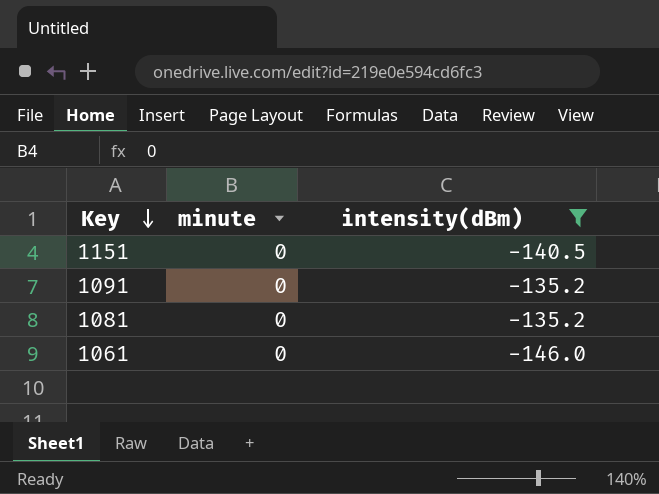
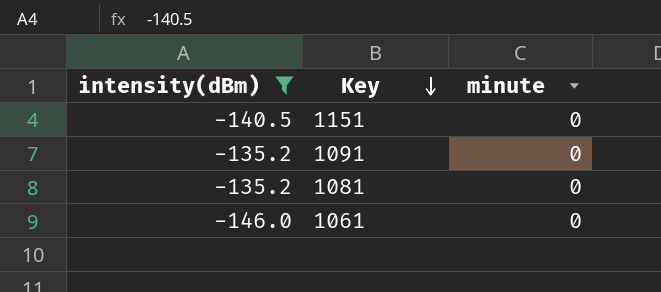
column intensity(dBm) | position: 3 -> 1

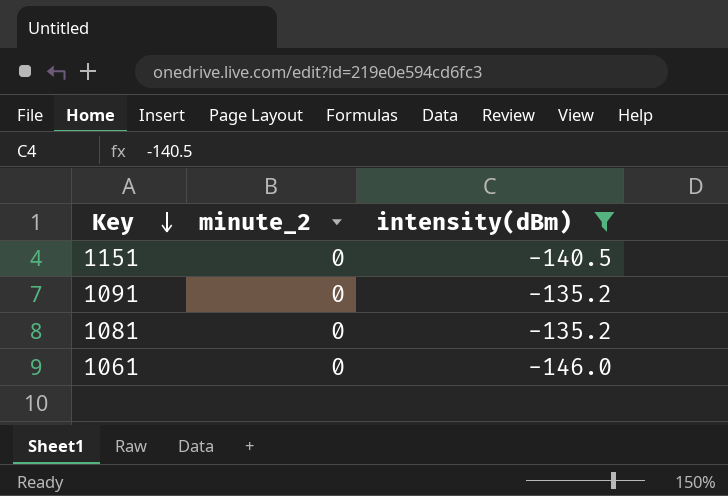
column name: minute -> minute_2
column intensity(dBm) | position: 1 -> 3

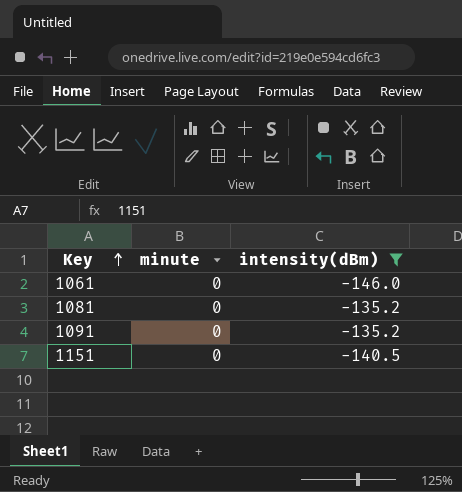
row order: Key descending -> Key ascending
column name: minute_2 -> minute

